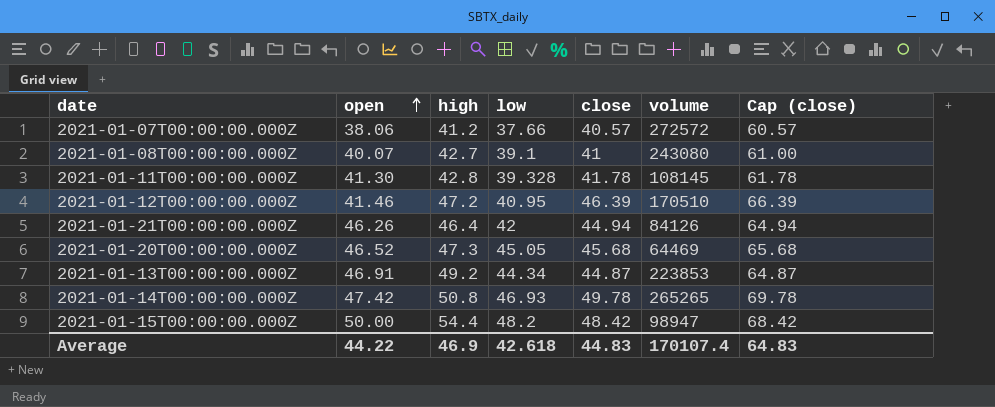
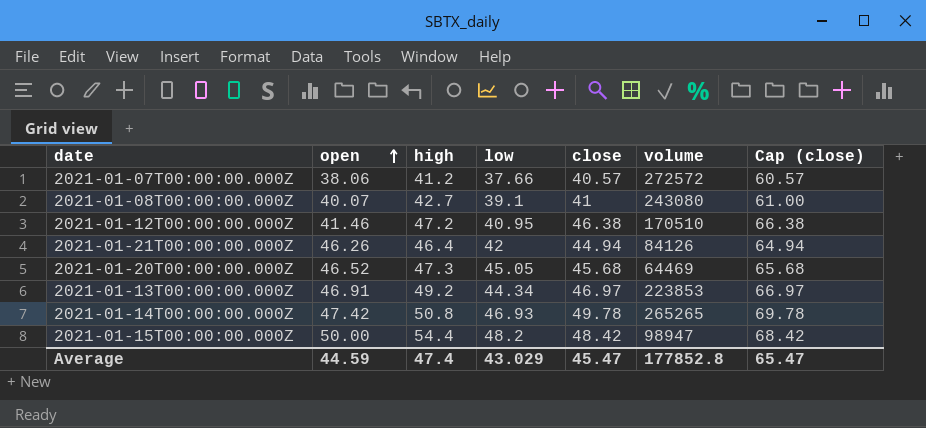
row 2021-01-11T00:00:00.000Z: 41.30 | 42.8 | 39.328 | 41.78 | 108145 | 61.78 -> none
2021-01-12T00:00:00.000Z | close: 46.39 -> 46.38
2021-01-12T00:00:00.000Z | Cap (close): 66.39 -> 66.38
2021-01-13T00:00:00.000Z | close: 44.87 -> 46.97
2021-01-13T00:00:00.000Z | Cap (close): 64.87 -> 66.97
Average | open: 44.22 -> 44.59
Average | high: 46.9 -> 47.4
Average | low: 42.618 -> 43.029
Average | close: 44.83 -> 45.47
Average | volume: 170107.4 -> 177852.8
Average | Cap (close): 64.83 -> 65.47

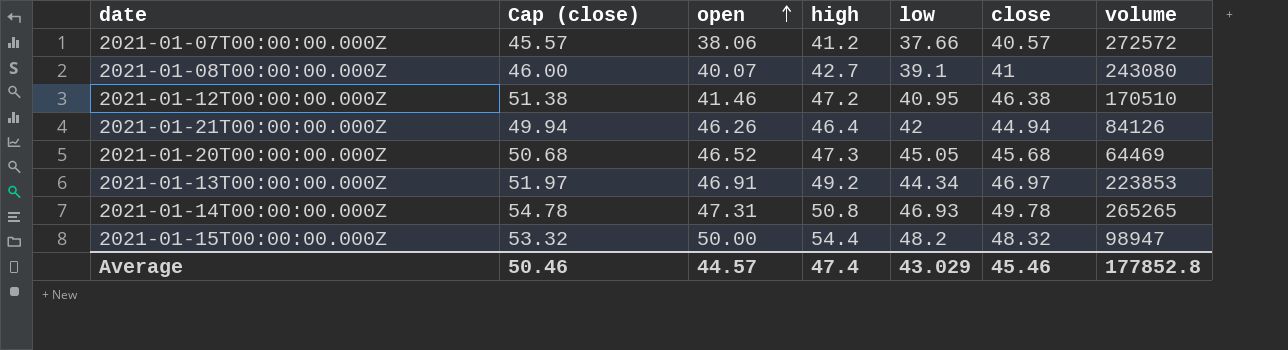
column Cap (close) | formula: [close] + 20 -> [close] + 5
column Cap (close) | position: 7 -> 2
2021-01-14T00:00:00.000Z | open: 47.42 -> 47.31
2021-01-15T00:00:00.000Z | close: 48.42 -> 48.32
Average | Cap (close): 65.47 -> 50.46
Average | open: 44.59 -> 44.57
Average | close: 45.47 -> 45.46

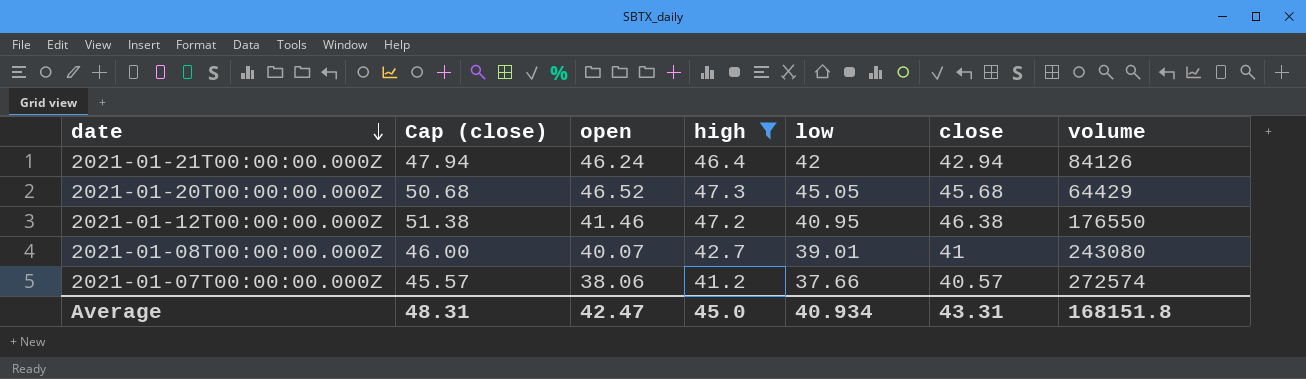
filter: none -> high <= 47.3
row order: open ascending -> date descending
2021-01-21T00:00:00.000Z | Cap (close): 49.94 -> 47.94
2021-01-21T00:00:00.000Z | open: 46.26 -> 46.24
2021-01-21T00:00:00.000Z | close: 44.94 -> 42.94
2021-01-20T00:00:00.000Z | volume: 64469 -> 64429
2021-01-12T00:00:00.000Z | volume: 170510 -> 176550
2021-01-08T00:00:00.000Z | low: 39.1 -> 39.01
2021-01-07T00:00:00.000Z | volume: 272572 -> 272574
Average | Cap (close): 50.46 -> 48.31
Average | open: 44.57 -> 42.47
Average | high: 47.4 -> 45.0
Average | low: 43.029 -> 40.934
Average | close: 45.46 -> 43.31
Average | volume: 177852.8 -> 168151.8

